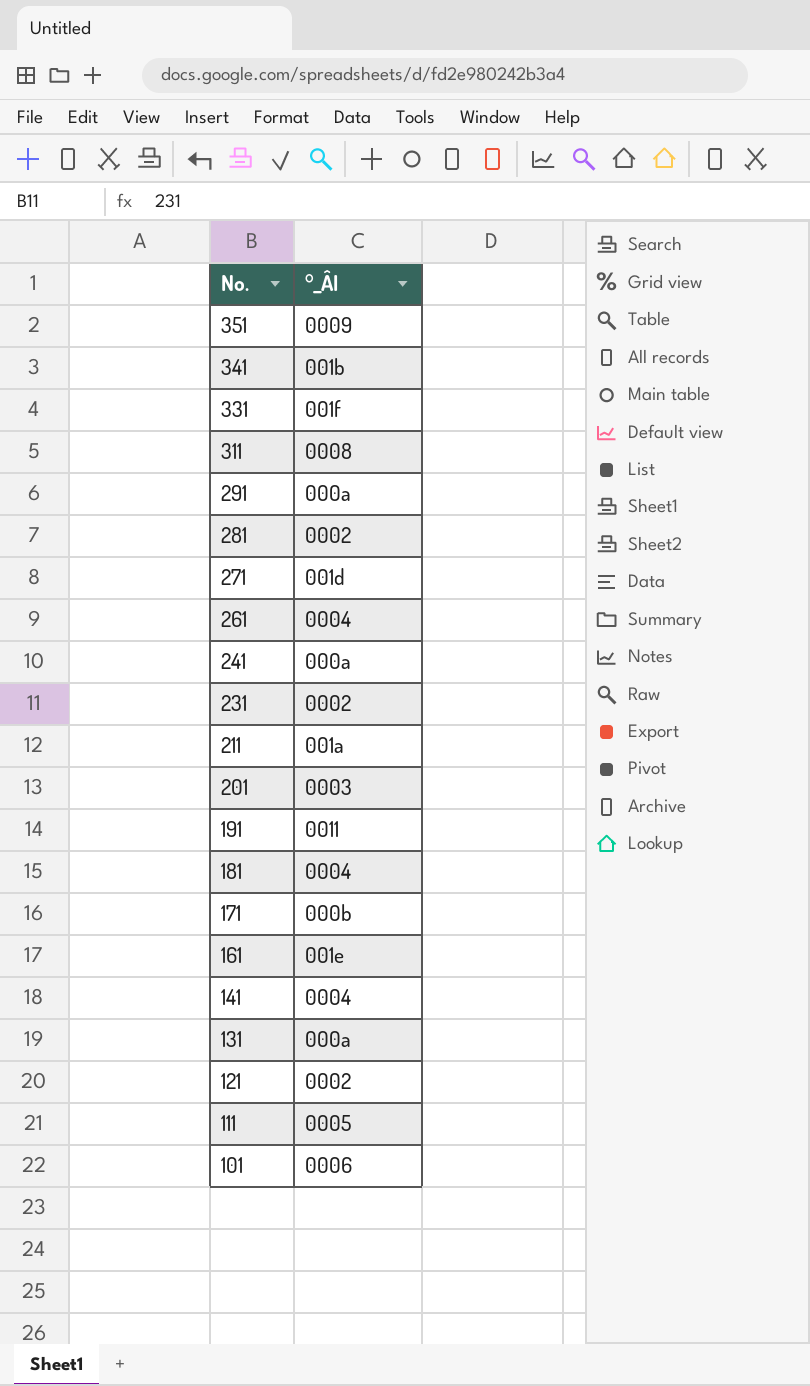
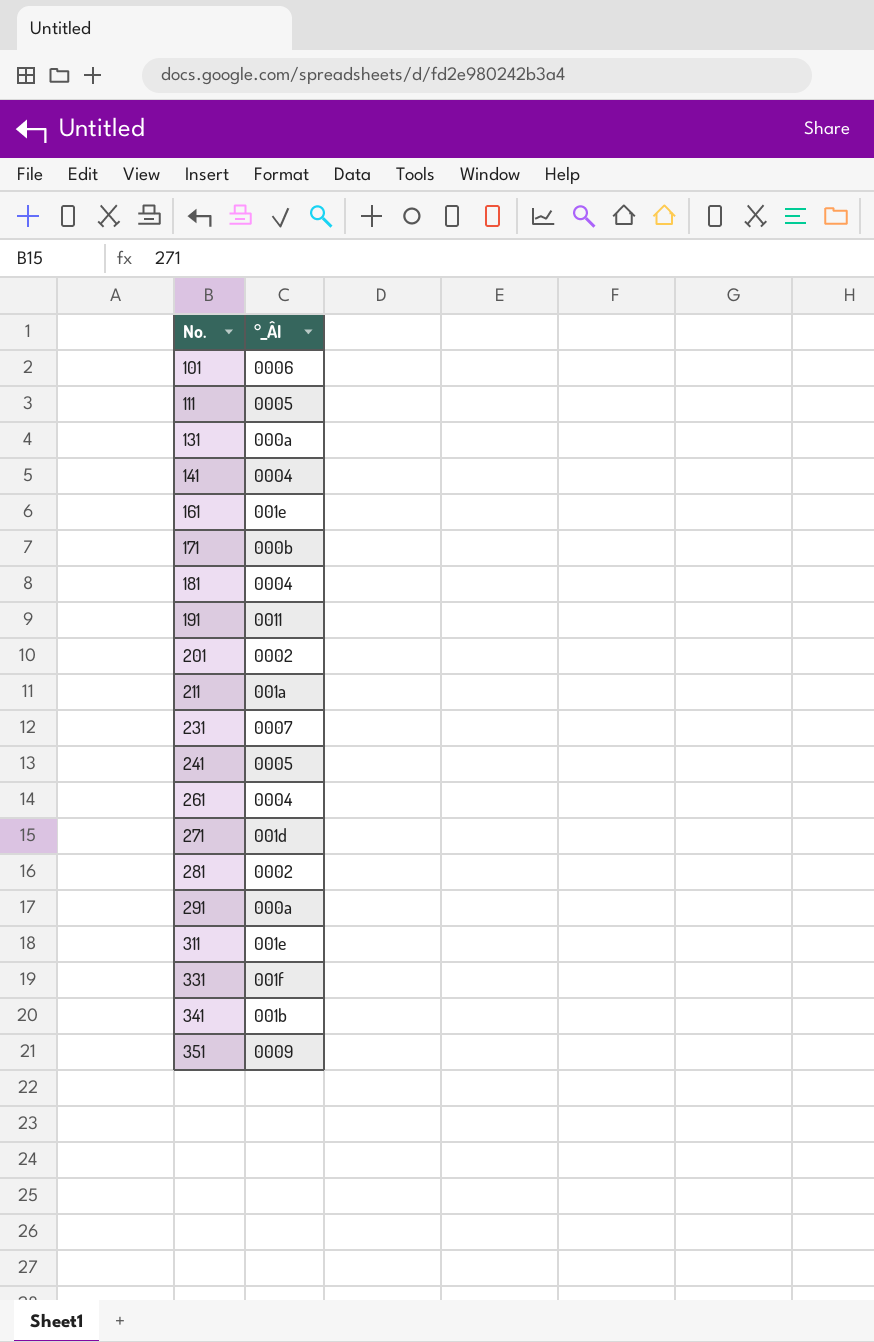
row order: No. descending -> No. ascending
row 121: 0002 -> none
201 | °_ÂI: 0003 -> 0002
231 | °_ÂI: 0002 -> 0007
241 | °_ÂI: 000a -> 0005
311 | °_ÂI: 0008 -> 001e

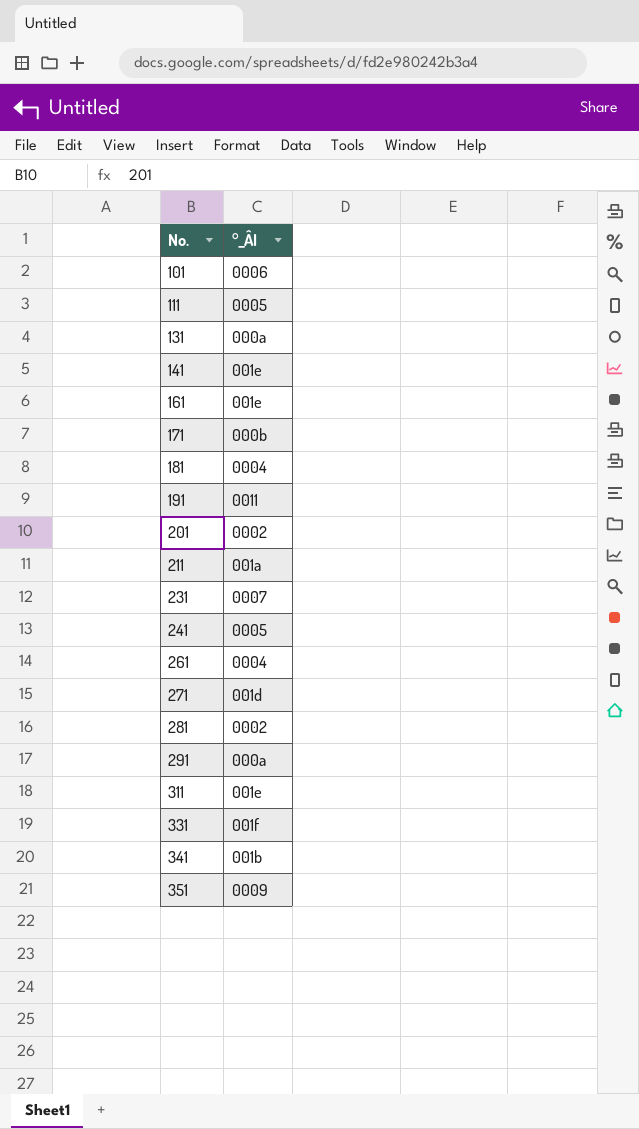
141 | °_ÂI: 0004 -> 001e

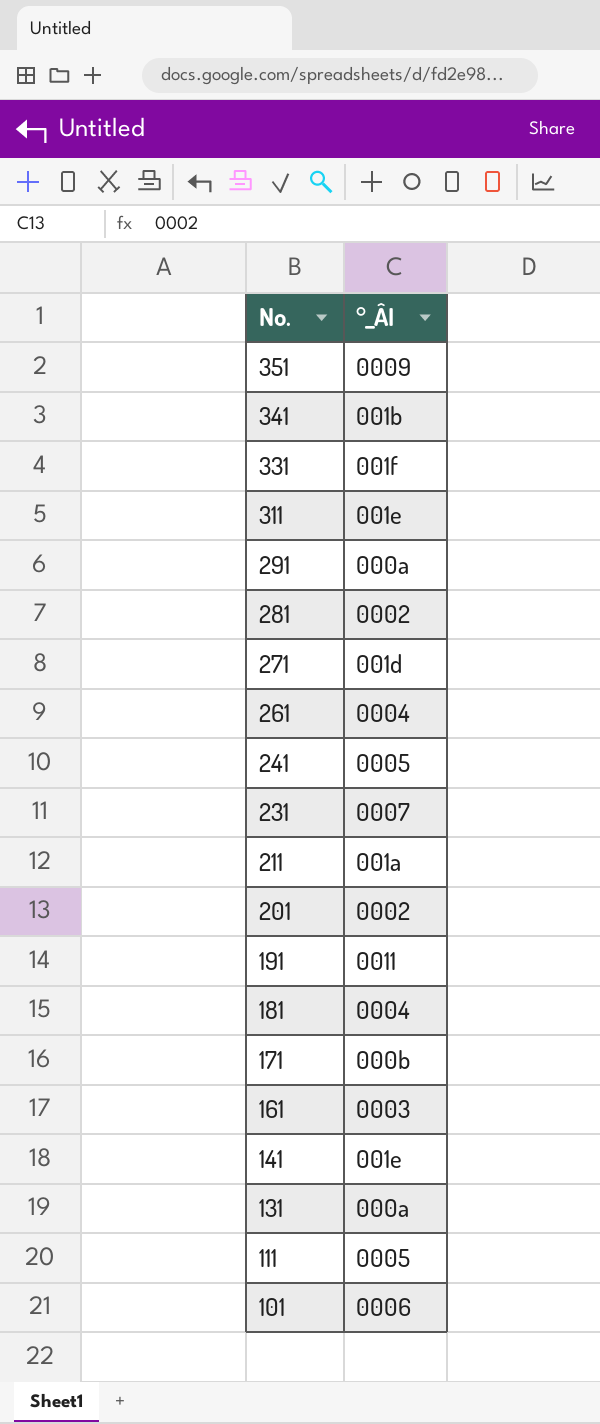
row order: No. ascending -> No. descending
161 | °_ÂI: 001e -> 0003

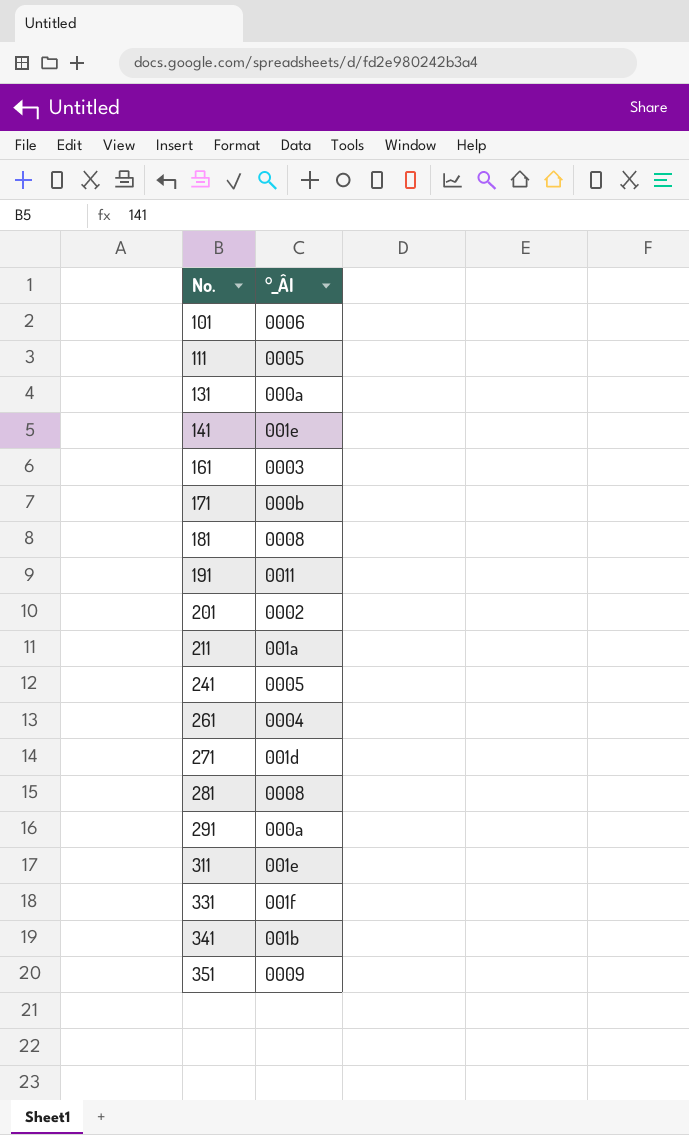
row order: No. descending -> No. ascending
row 231: 0007 -> none
181 | °_ÂI: 0004 -> 0008
281 | °_ÂI: 0002 -> 0008

